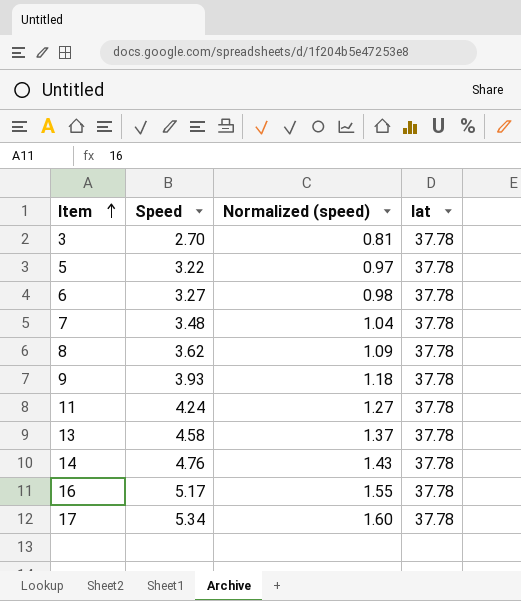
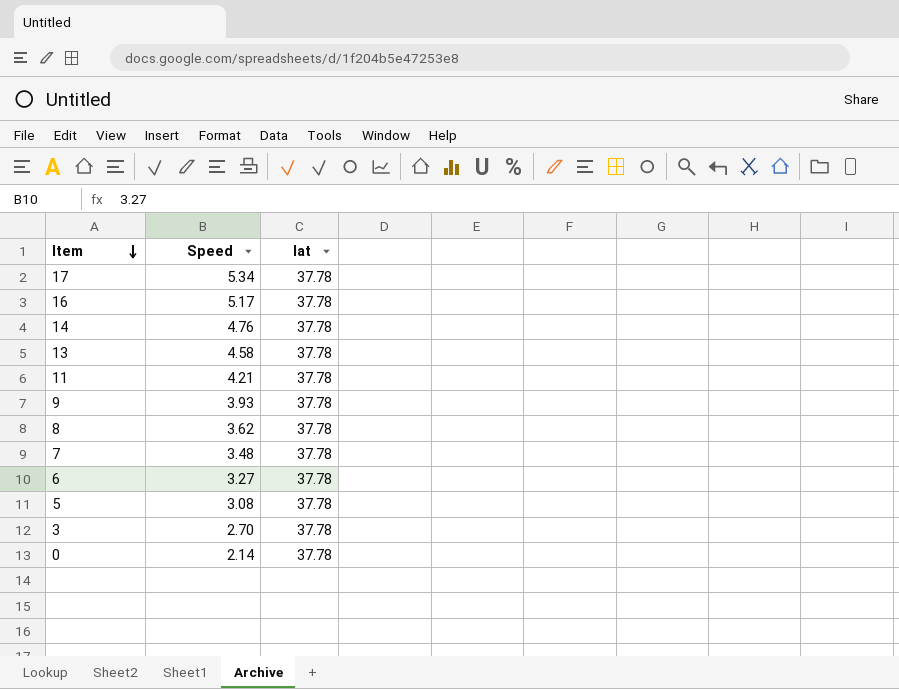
row order: Item ascending -> Item descending
column Normalized (speed) | formula: [Speed] * 0.3 -> none
11 | Speed: 4.24 -> 4.21
5 | Speed: 3.22 -> 3.08
row 0: none -> 2.14 | 37.78

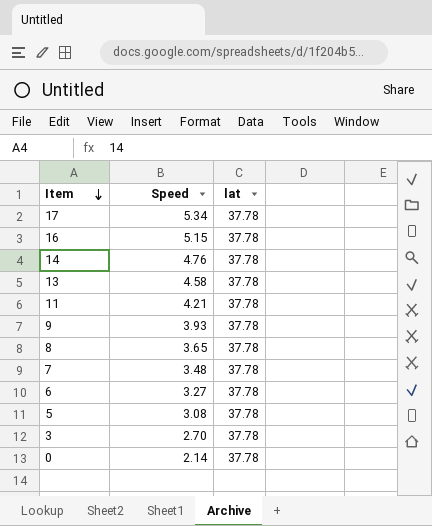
16 | Speed: 5.17 -> 5.15
8 | Speed: 3.62 -> 3.65

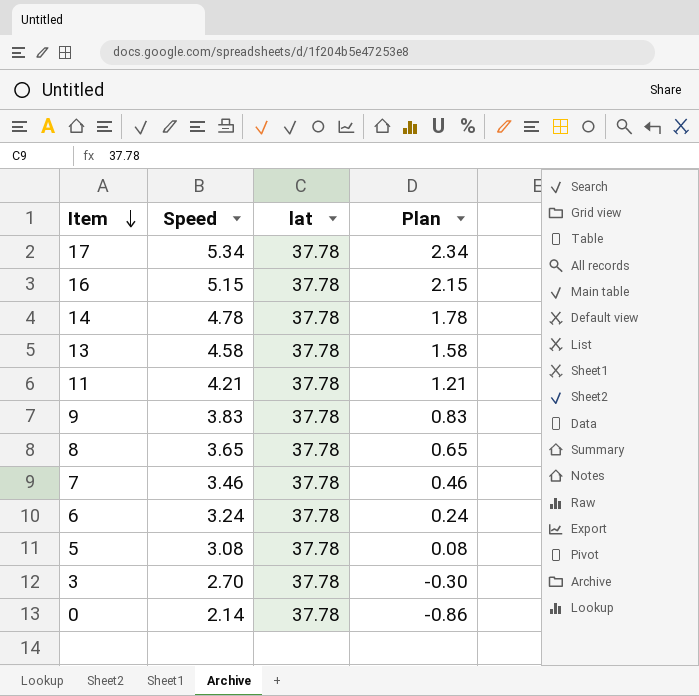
column Plan | formula: none -> [Speed] - 3
14 | Speed: 4.76 -> 4.78
9 | Speed: 3.93 -> 3.83
7 | Speed: 3.48 -> 3.46
6 | Speed: 3.27 -> 3.24

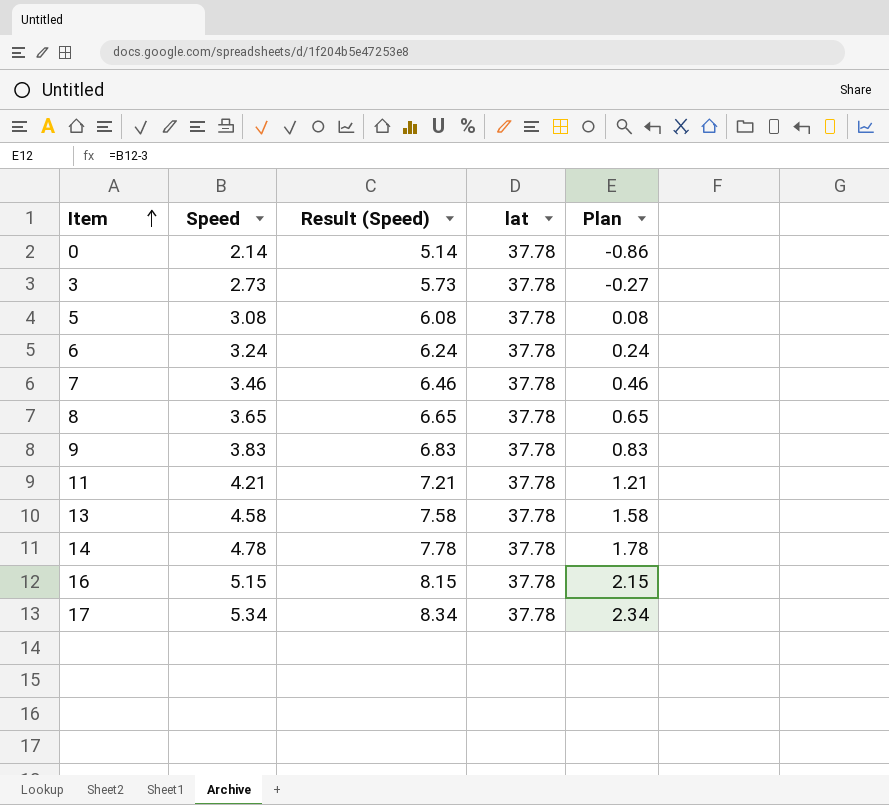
row order: Item descending -> Item ascending
column Result (Speed) | formula: none -> [Speed] + 3
3 | Speed: 2.70 -> 2.73
3 | Plan: -0.30 -> -0.27

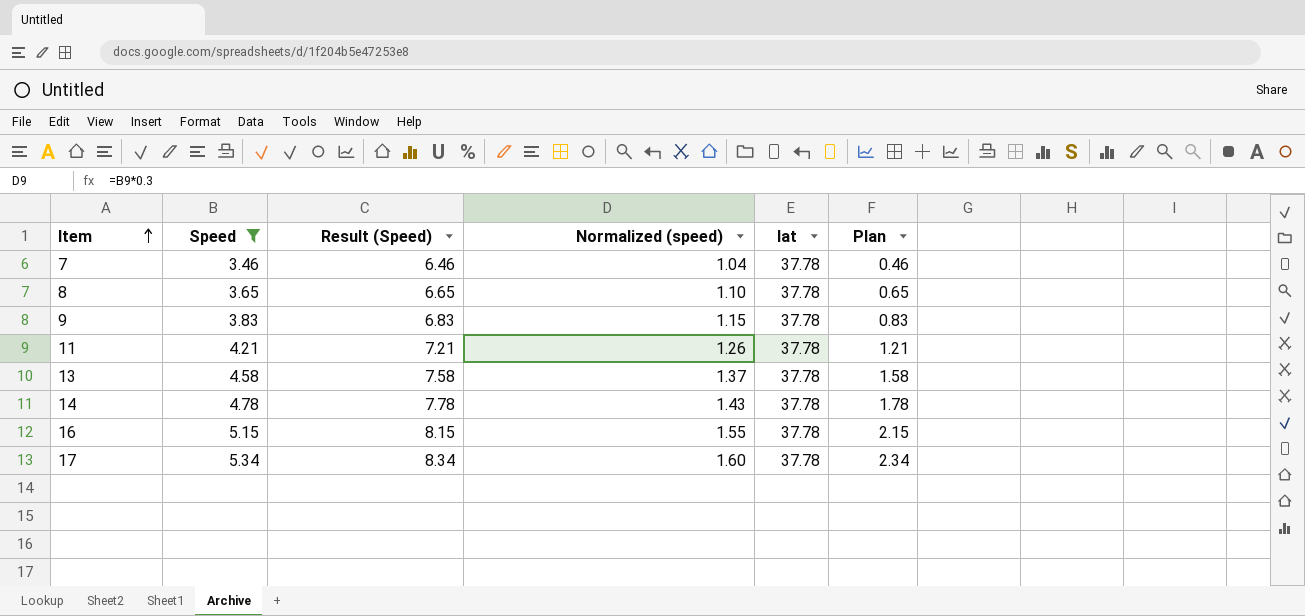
filter: none -> Speed >= 3.46
column Normalized (speed) | formula: none -> [Speed] * 0.3

